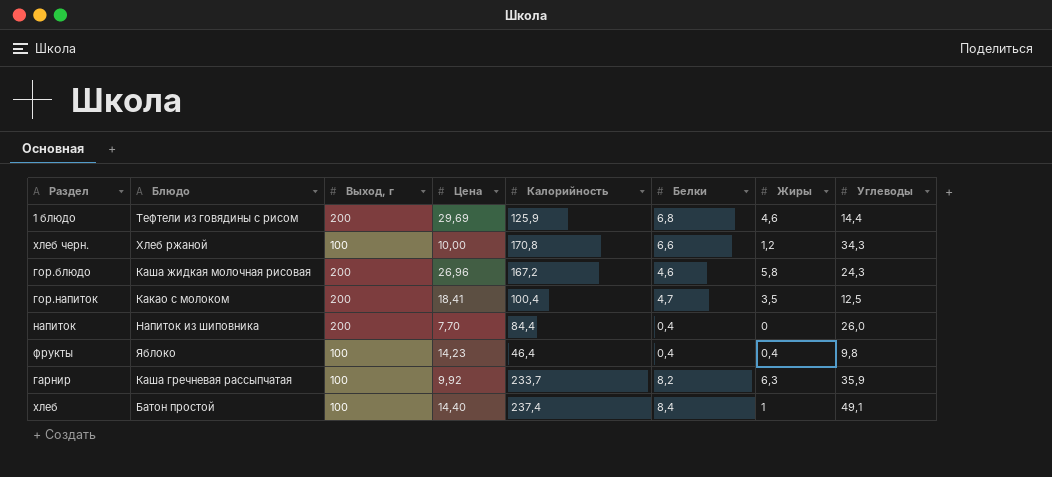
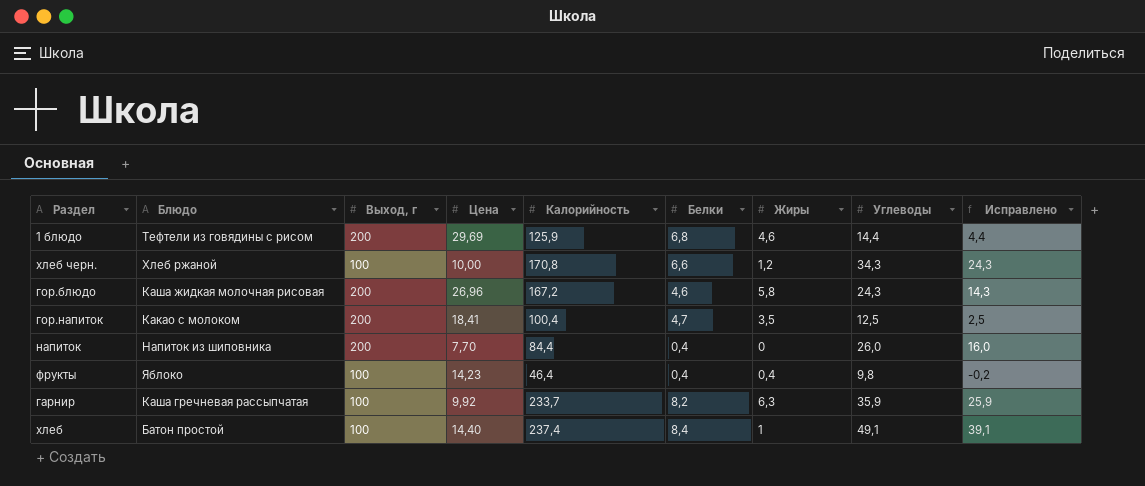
column Исправлено | formula: none -> [Углеводы] - 10

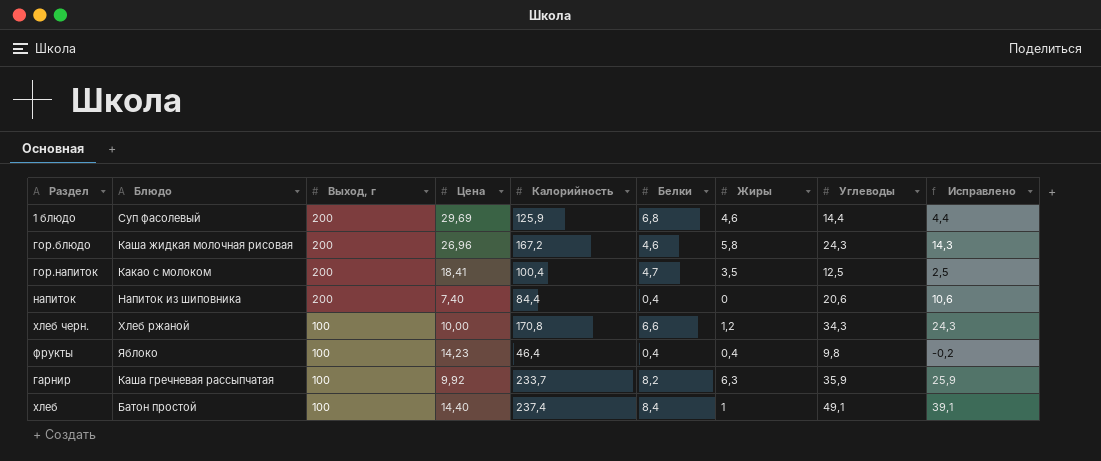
row order: none -> Выход, г descending
1 блюдо | Блюдо: Тефтели из говядины с рисом -> Суп фасолевый
напиток | Цена: 7,70 -> 7,40
напиток | Углеводы: 26,0 -> 20,6
напиток | Исправлено: 16,0 -> 10,6

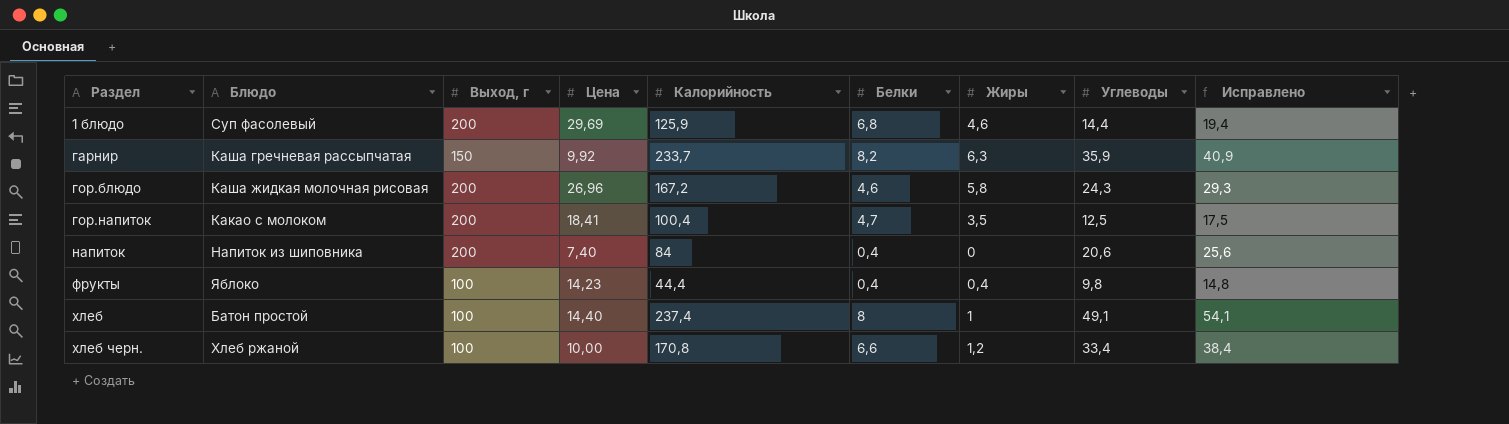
row order: Выход, г descending -> Раздел ascending
column Исправлено | formula: [Углеводы] - 10 -> [Углеводы] + 5
гарнир | Выход, г: 100 -> 150
напиток | Калорийность: 84,4 -> 84
фрукты | Калорийность: 46,4 -> 44,4
хлеб | Белки: 8,4 -> 8
хлеб черн. | Углеводы: 34,3 -> 33,4

